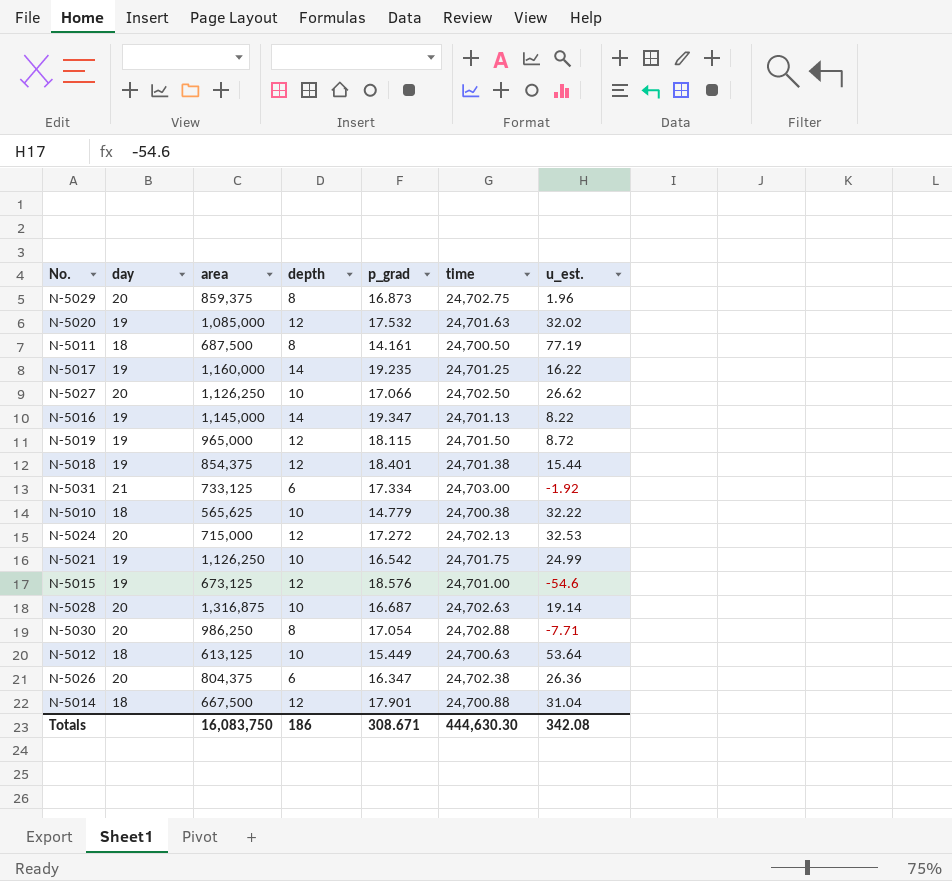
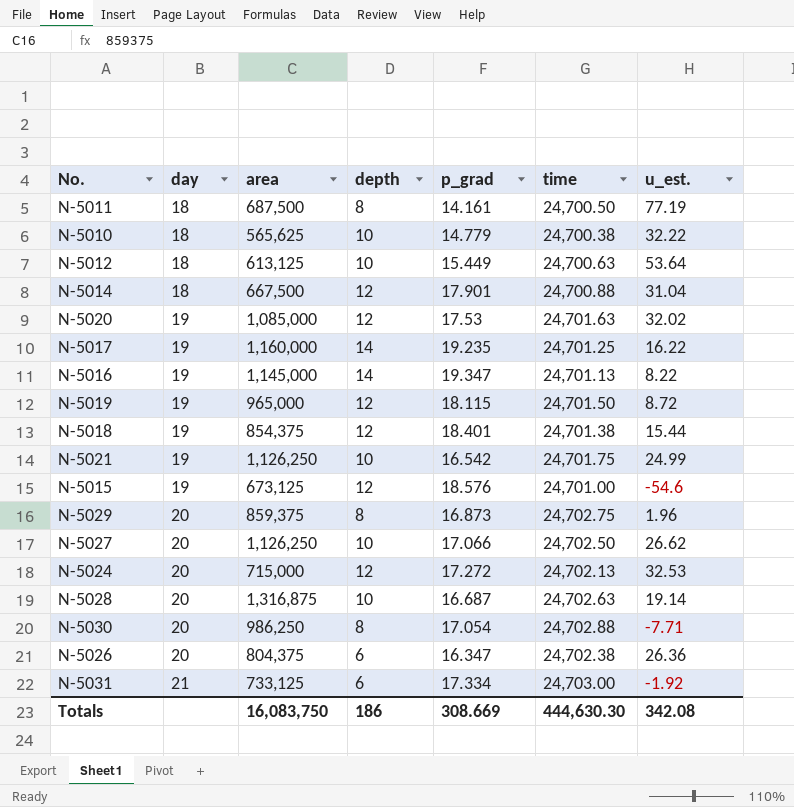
row order: none -> day ascending
N-5020 | p_grad: 17.532 -> 17.53
Totals | p_grad: 308.671 -> 308.669

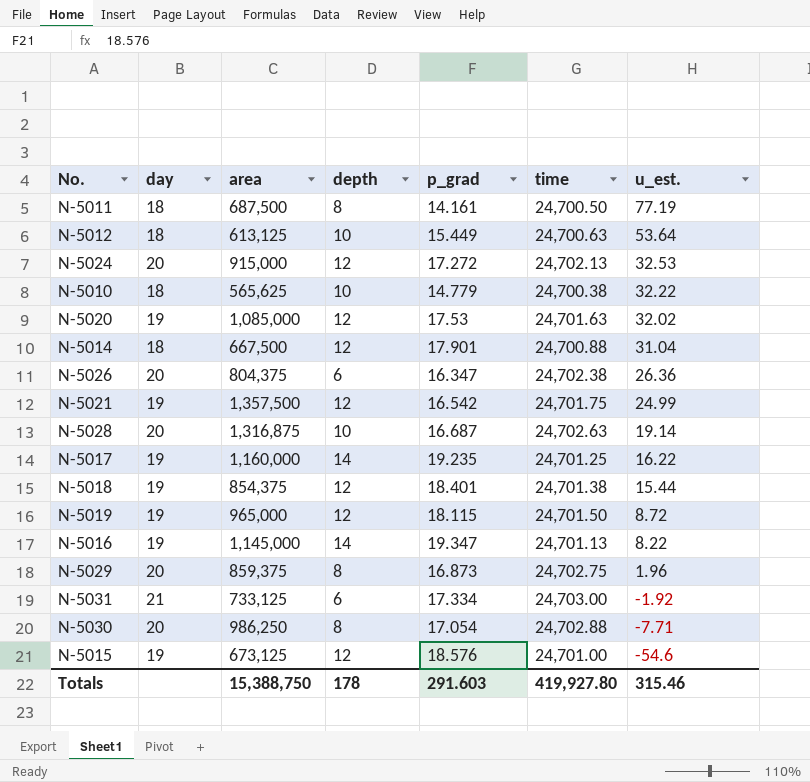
row order: day ascending -> u_est. descending
row N-5027: 20 | 1,126,250 | 10 | 17.066 | 24,702.50 | 26.62 -> none
N-5024 | area: 715,000 -> 915,000
N-5021 | area: 1,126,250 -> 1,357,500
N-5021 | depth: 10 -> 12
Totals | area: 16,083,750 -> 15,388,750
Totals | depth: 186 -> 178
Totals | p_grad: 308.669 -> 291.603
Totals | time: 444,630.30 -> 419,927.80
Totals | u_est.: 342.08 -> 315.46

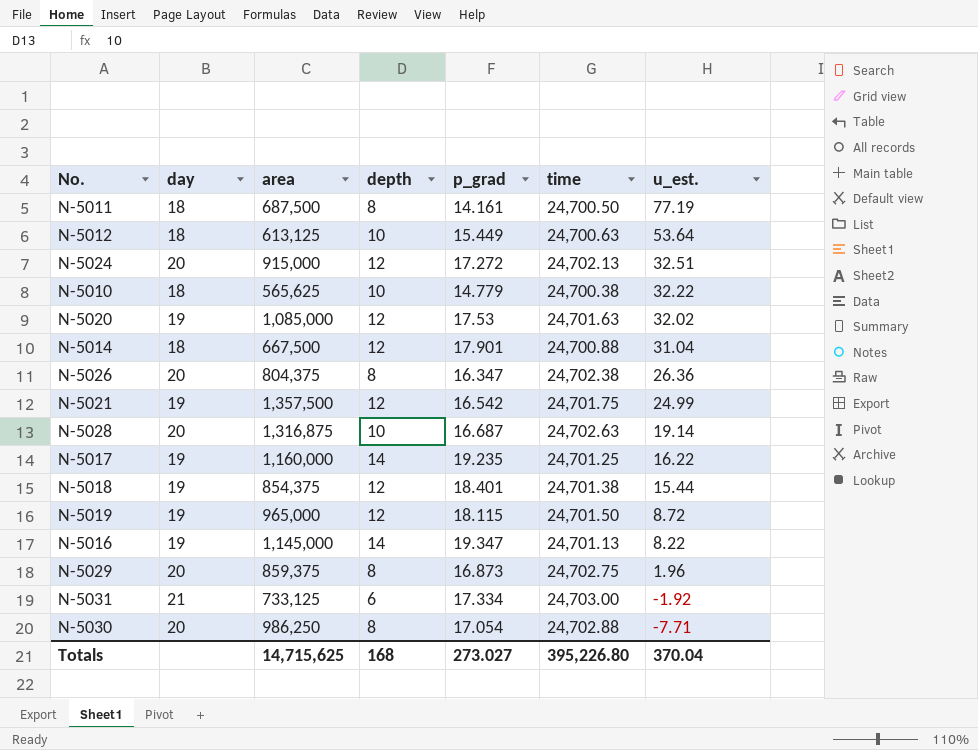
row N-5015: 19 | 673,125 | 12 | 18.576 | 24,701.00 | -54.6 -> none
N-5024 | u_est.: 32.53 -> 32.51
N-5026 | depth: 6 -> 8
Totals | area: 15,388,750 -> 14,715,625
Totals | depth: 178 -> 168
Totals | p_grad: 291.603 -> 273.027
Totals | time: 419,927.80 -> 395,226.80
Totals | u_est.: 315.46 -> 370.04

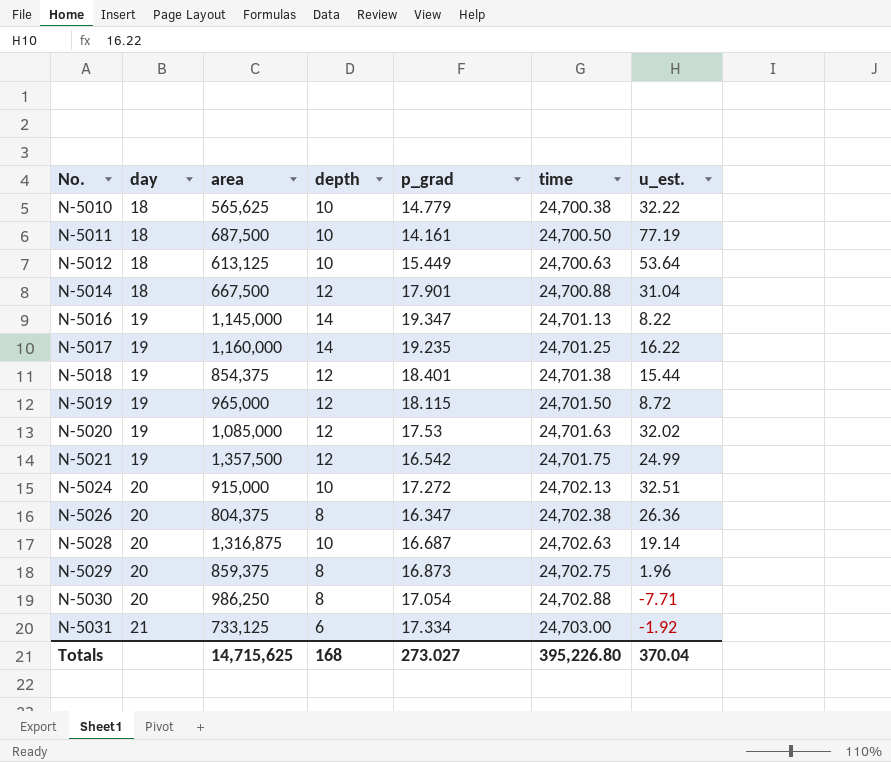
row order: u_est. descending -> No. ascending
N-5011 | depth: 8 -> 10
N-5024 | depth: 12 -> 10

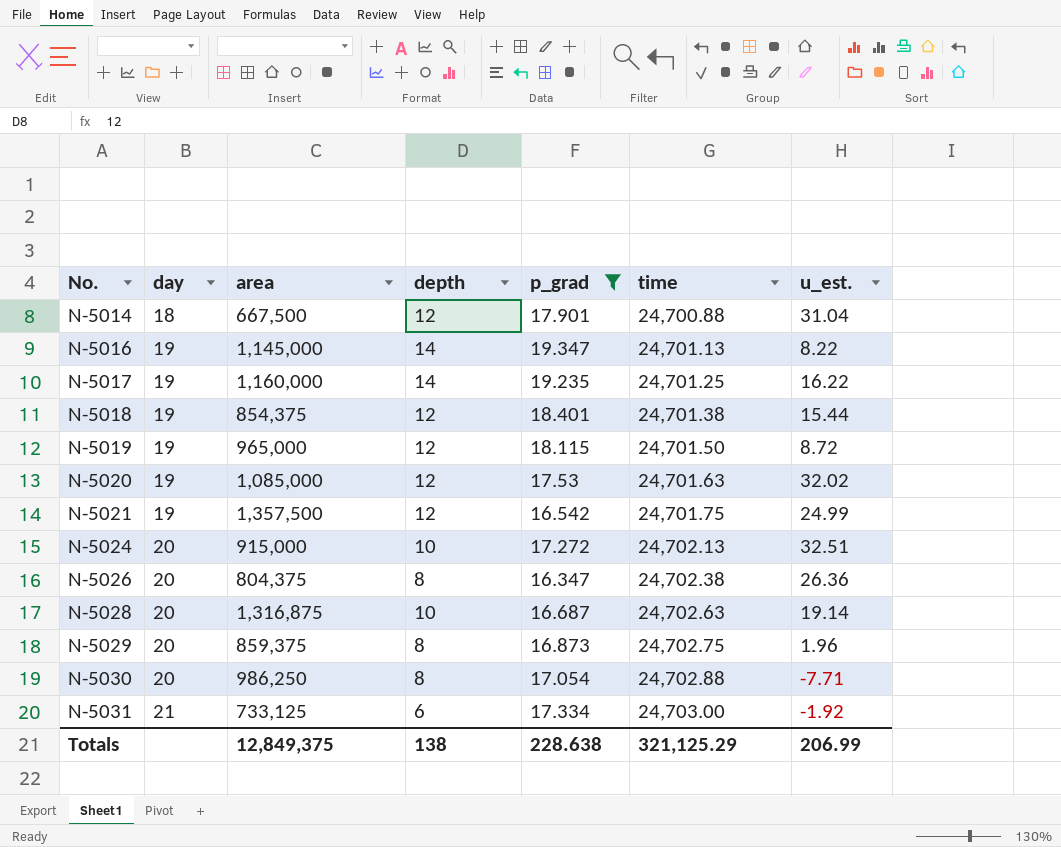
filter: none -> p_grad >= 16.347
Totals | area: 14,715,625 -> 12,849,375
Totals | depth: 168 -> 138
Totals | p_grad: 273.027 -> 228.638
Totals | time: 395,226.80 -> 321,125.29
Totals | u_est.: 370.04 -> 206.99

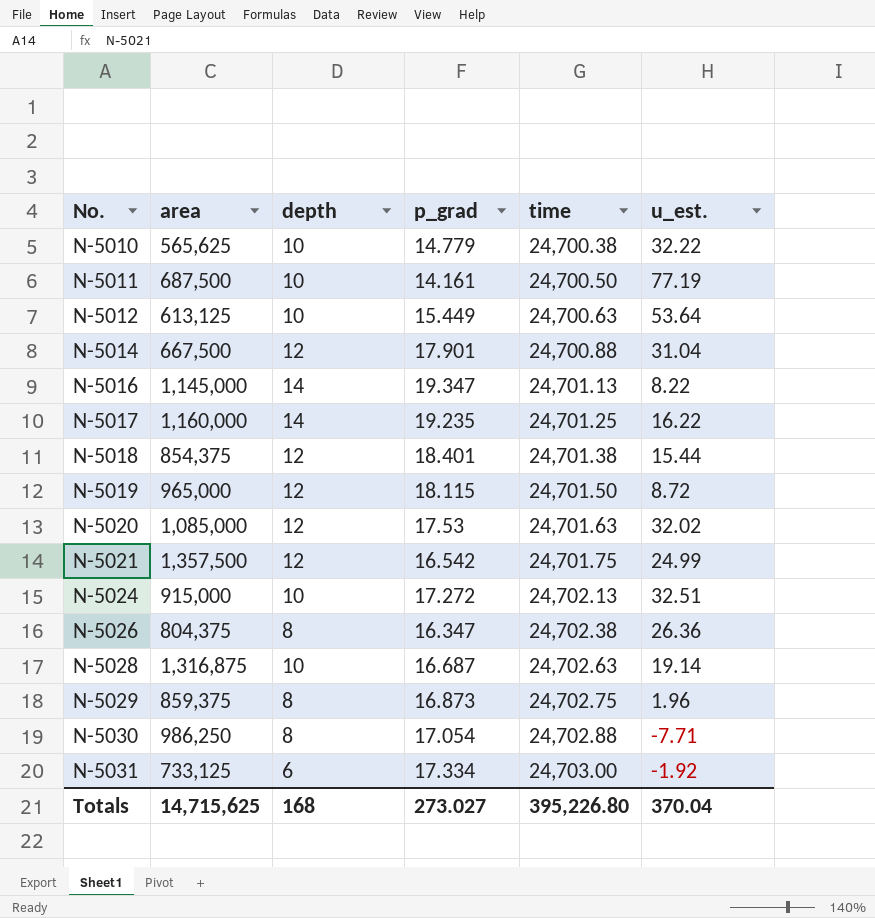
filter: p_grad >= 16.347 -> none
column day | position: 2 -> none
Totals | area: 12,849,375 -> 14,715,625
Totals | depth: 138 -> 168
Totals | p_grad: 228.638 -> 273.027
Totals | time: 321,125.29 -> 395,226.80
Totals | u_est.: 206.99 -> 370.04

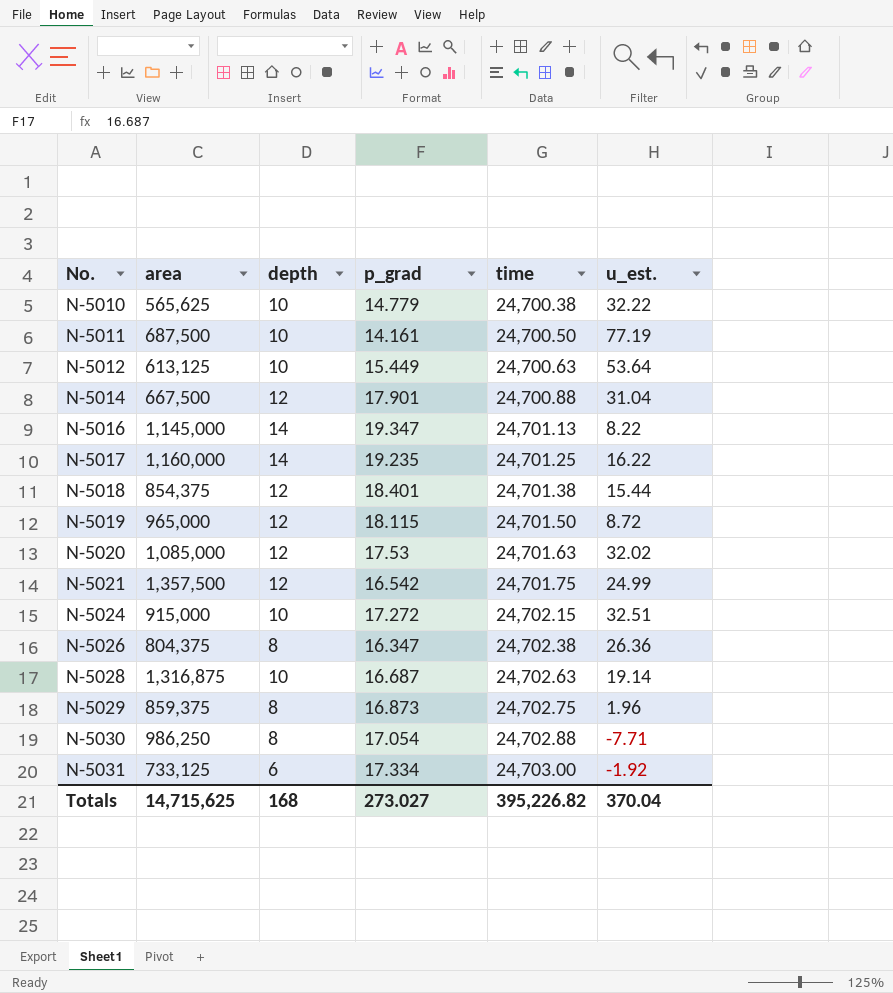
N-5024 | time: 24,702.13 -> 24,702.15
Totals | time: 395,226.80 -> 395,226.82

